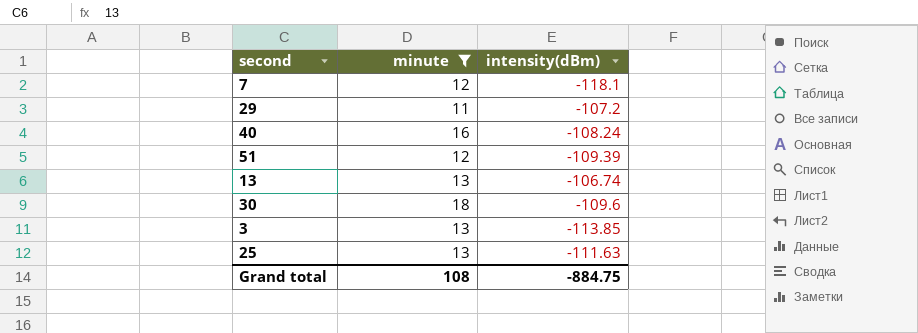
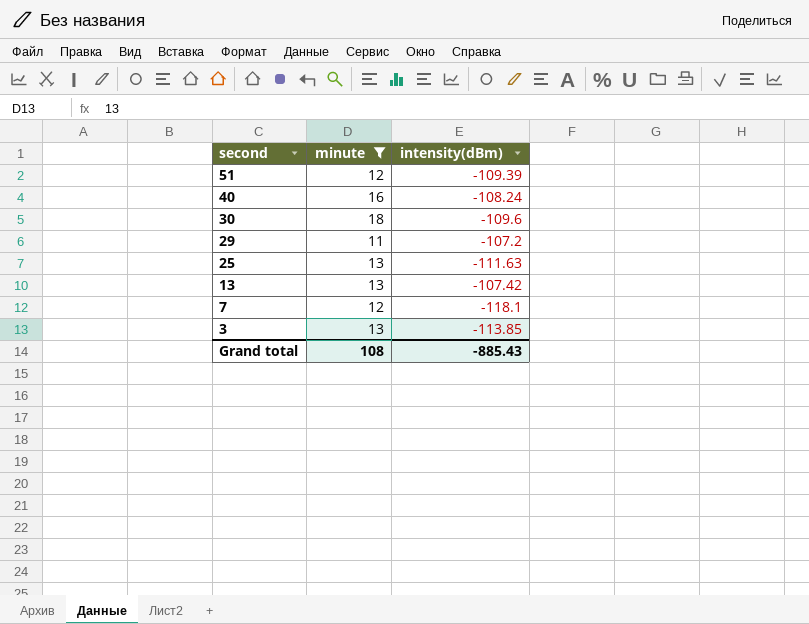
row order: none -> second descending
13 | intensity(dBm): -106.74 -> -107.42
Grand total | intensity(dBm): -884.75 -> -885.43

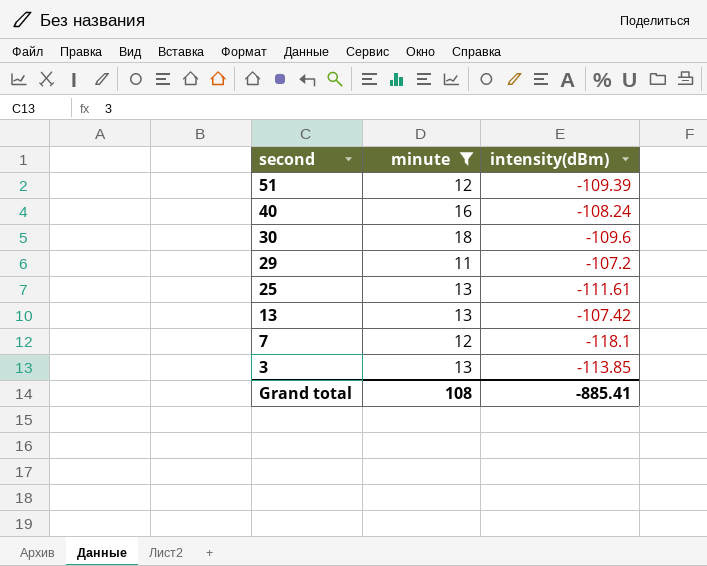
25 | intensity(dBm): -111.63 -> -111.61
Grand total | intensity(dBm): -885.43 -> -885.41

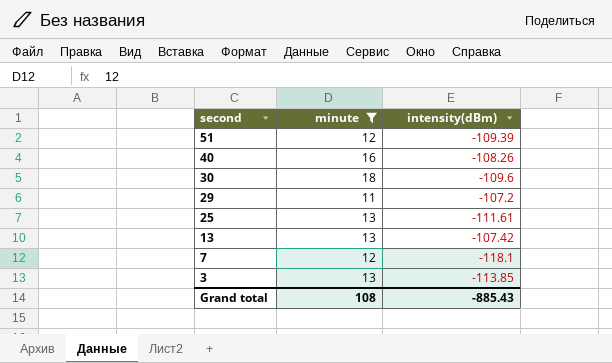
40 | intensity(dBm): -108.24 -> -108.26
Grand total | intensity(dBm): -885.41 -> -885.43

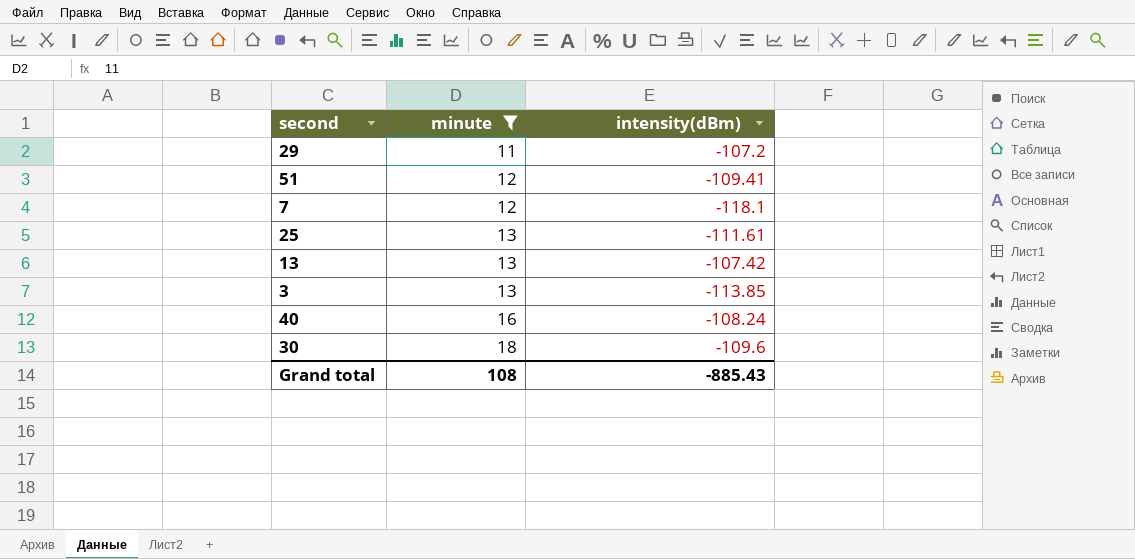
row order: second descending -> minute ascending
51 | intensity(dBm): -109.39 -> -109.41
40 | intensity(dBm): -108.26 -> -108.24

